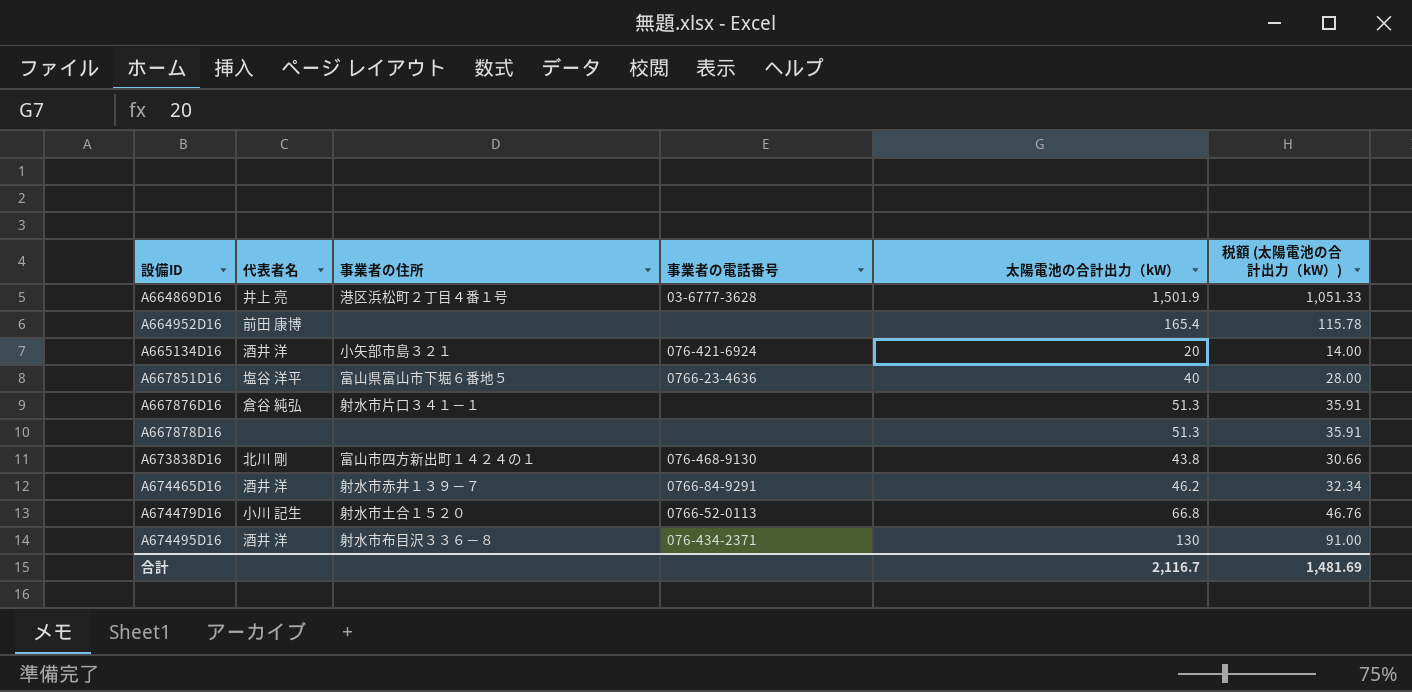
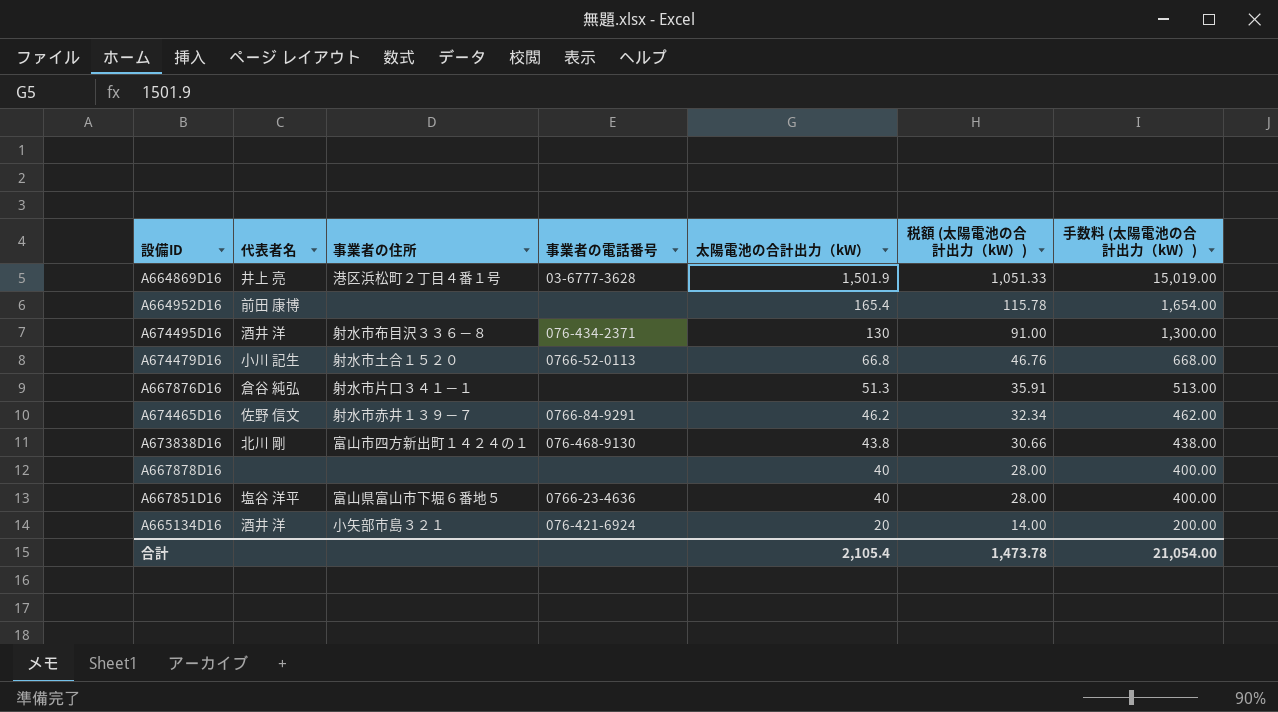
row order: 設備ID ascending -> 太陽電池の合計出力（kW） descending
column 手数料 (太陽電池の合計出力（kW）) | formula: none -> [太陽電池の合計出力（kW）] * 10
A674465D16 | 代表者名: 酒井 洋 -> 佐野 信文
A667878D16 | 太陽電池の合計出力（kW）: 51.3 -> 40
A667878D16 | 税額 (太陽電池の合計出力（kW）): 35.91 -> 28.00
合計 | 太陽電池の合計出力（kW）: 2,116.7 -> 2,105.4
合計 | 税額 (太陽電池の合計出力（kW）): 1,481.69 -> 1,473.78

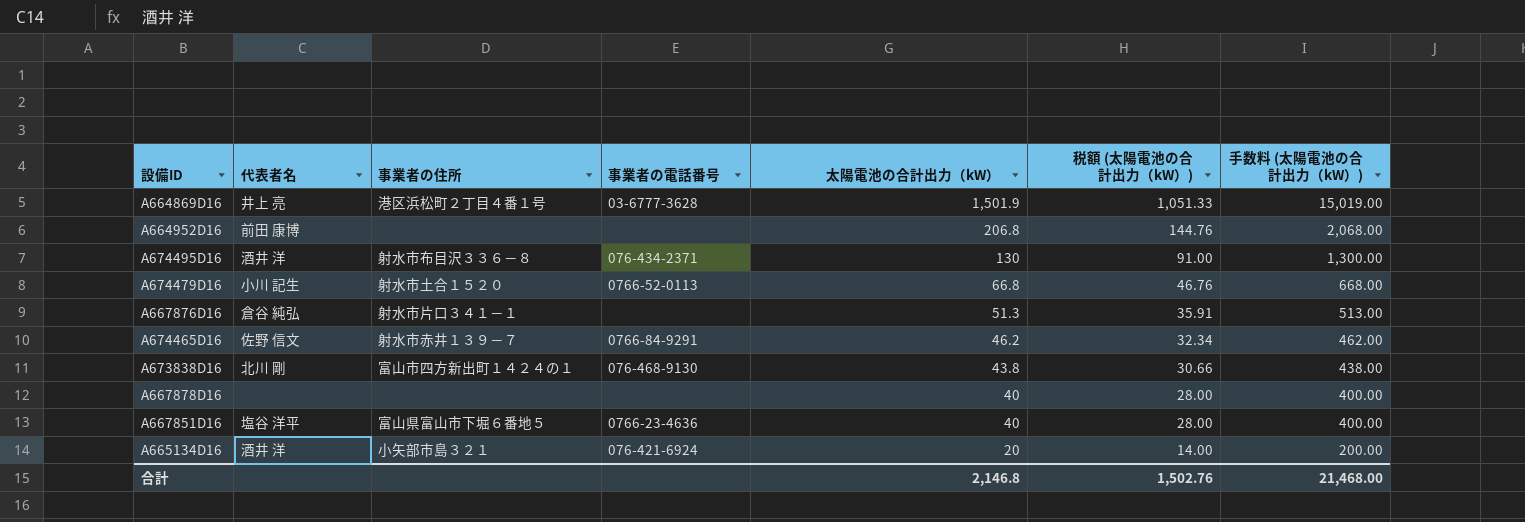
A664952D16 | 太陽電池の合計出力（kW）: 165.4 -> 206.8
A664952D16 | 税額 (太陽電池の合計出力（kW）): 115.78 -> 144.76
A664952D16 | 手数料 (太陽電池の合計出力（kW）): 1,654.00 -> 2,068.00
合計 | 太陽電池の合計出力（kW）: 2,105.4 -> 2,146.8
合計 | 税額 (太陽電池の合計出力（kW）): 1,473.78 -> 1,502.76
合計 | 手数料 (太陽電池の合計出力（kW）): 21,054.00 -> 21,468.00

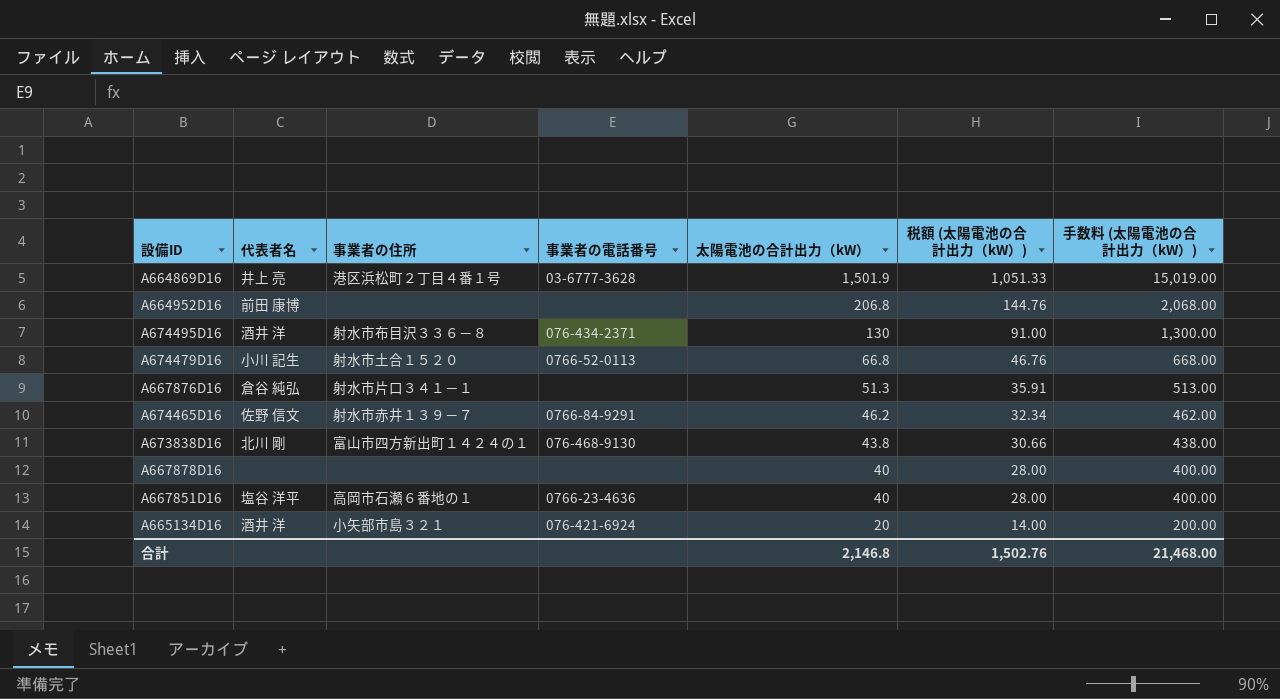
A667851D16 | 事業者の住所: 富山県富山市下堀６番地５ -> 高岡市石瀬６番地の１

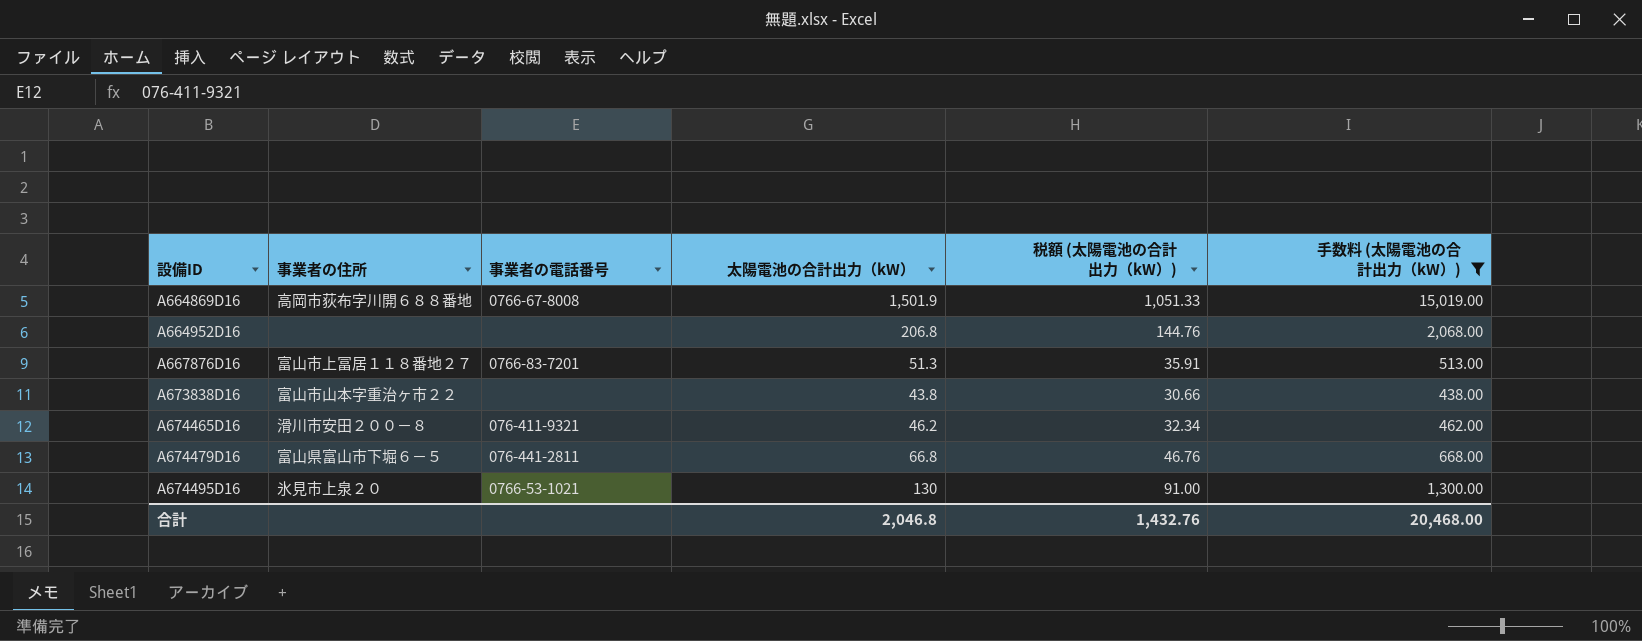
filter: none -> 手数料 (太陽電池の合計出力（kW）) >= 438.00
row order: 太陽電池の合計出力（kW） descending -> 設備ID ascending
column 代表者名 | position: 2 -> none
A664869D16 | 事業者の住所: 港区浜松町２丁目４番１号 -> 高岡市荻布字川開６８８番地
A664869D16 | 事業者の電話番号: 03-6777-3628 -> 0766-67-8008
A667876D16 | 事業者の住所: 射水市片口３４１－１ -> 富山市上冨居１１８番地２７
A667876D16 | 事業者の電話番号: none -> 0766-83-7201
A673838D16 | 事業者の住所: 富山市四方新出町１４２４の１ -> 富山市山本字重治ヶ市２２
A673838D16 | 事業者の電話番号: 076-468-9130 -> none
A674465D16 | 事業者の住所: 射水市赤井１３９－７ -> 滑川市安田２００－８
A674465D16 | 事業者の電話番号: 0766-84-9291 -> 076-411-9321
A674479D16 | 事業者の住所: 射水市土合１５２０ -> 富山県富山市下堀６－５
A674479D16 | 事業者の電話番号: 0766-52-0113 -> 076-441-2811
A674495D16 | 事業者の住所: 射水市布目沢３３６－８ -> 氷見市上泉２０
A674495D16 | 事業者の電話番号: 076-434-2371 -> 0766-53-1021
合計 | 太陽電池の合計出力（kW）: 2,146.8 -> 2,046.8
合計 | 税額 (太陽電池の合計出力（kW）): 1,502.76 -> 1,432.76
合計 | 手数料 (太陽電池の合計出力（kW）): 21,468.00 -> 20,468.00

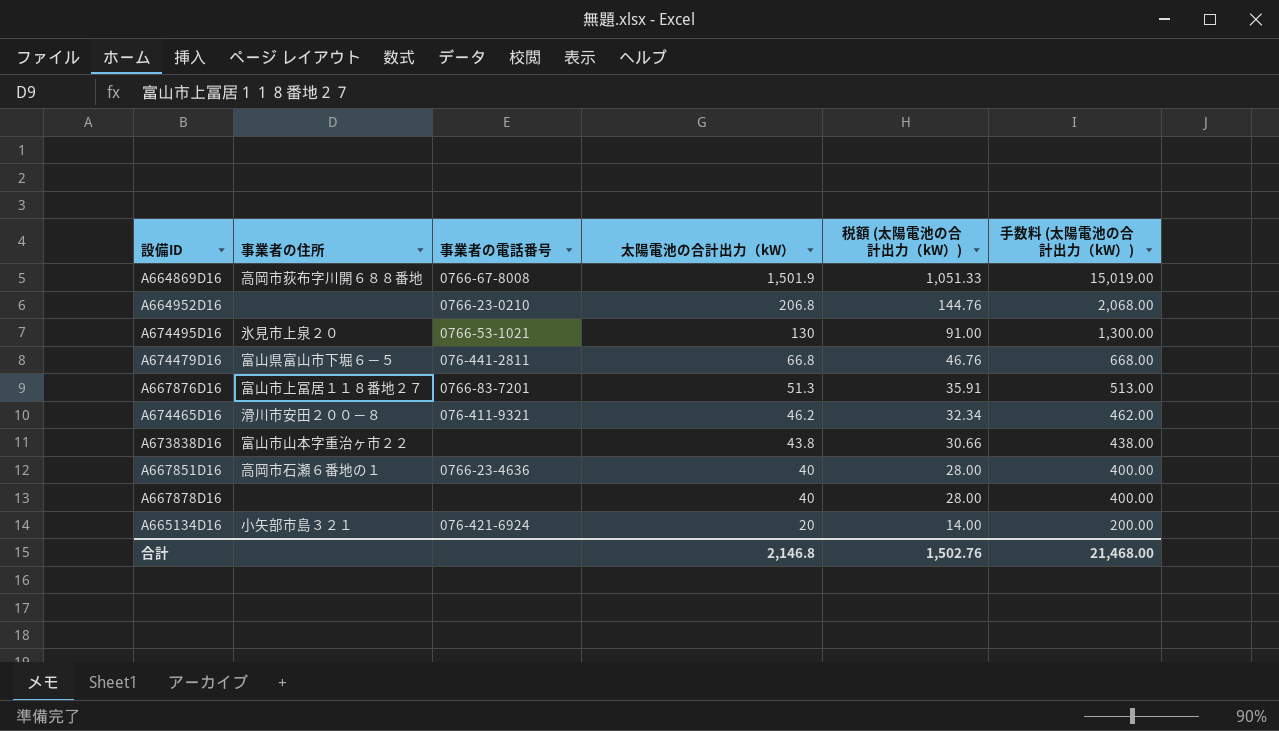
filter: 手数料 (太陽電池の合計出力（kW）) >= 438.00 -> none
row order: 設備ID ascending -> 太陽電池の合計出力（kW） descending
A664952D16 | 事業者の電話番号: none -> 0766-23-0210
合計 | 太陽電池の合計出力（kW）: 2,046.8 -> 2,146.8
合計 | 税額 (太陽電池の合計出力（kW）): 1,432.76 -> 1,502.76
合計 | 手数料 (太陽電池の合計出力（kW）): 20,468.00 -> 21,468.00

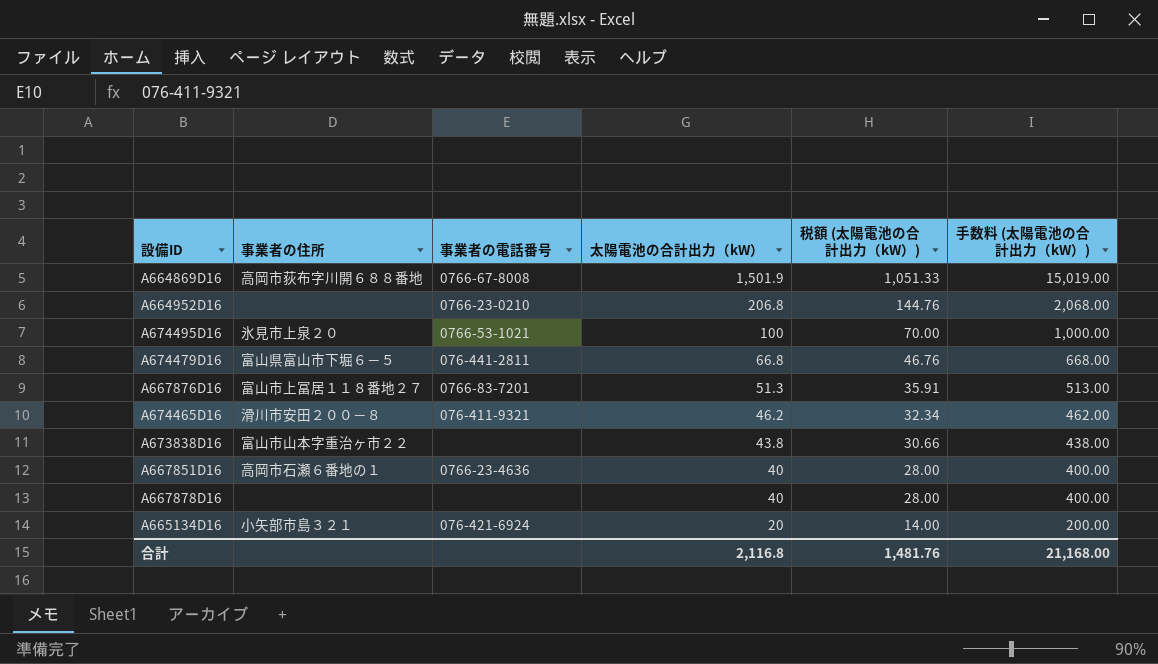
A674495D16 | 太陽電池の合計出力（kW）: 130 -> 100
A674495D16 | 税額 (太陽電池の合計出力（kW）): 91.00 -> 70.00
A674495D16 | 手数料 (太陽電池の合計出力（kW）): 1,300.00 -> 1,000.00
合計 | 太陽電池の合計出力（kW）: 2,146.8 -> 2,116.8
合計 | 税額 (太陽電池の合計出力（kW）): 1,502.76 -> 1,481.76
合計 | 手数料 (太陽電池の合計出力（kW）): 21,468.00 -> 21,168.00

